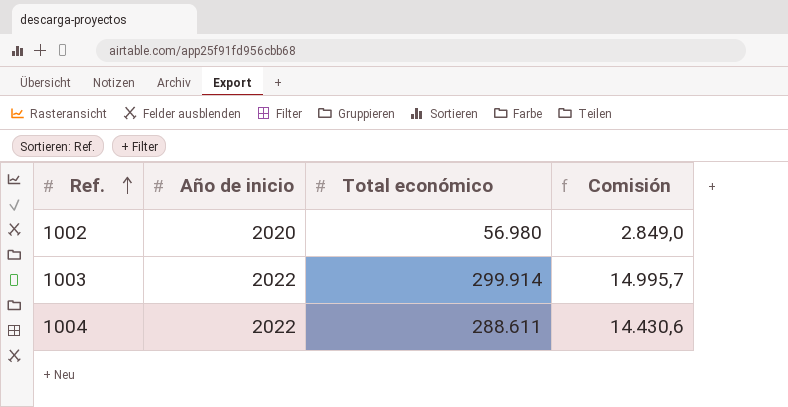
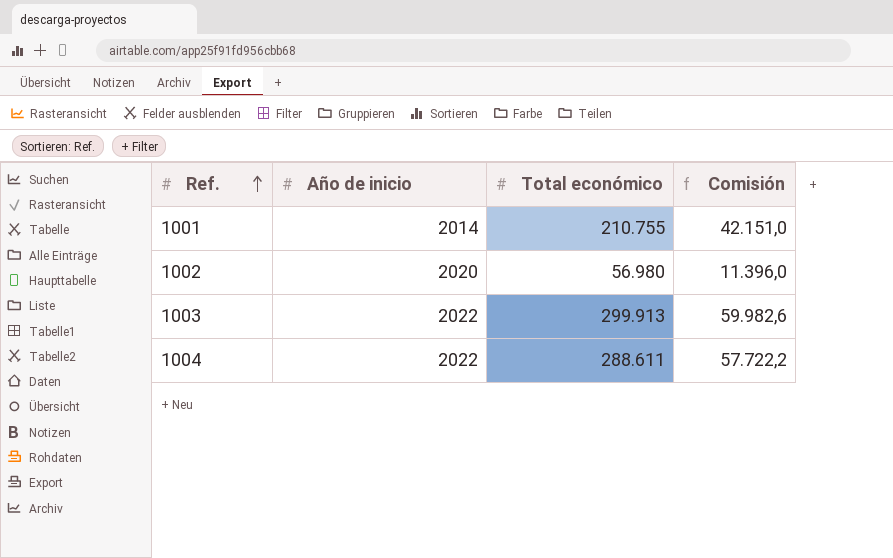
column Comisión | formula: [Total económico] * 0,05 -> [Total económico] * 0,2
row 1001: none -> 2014 | 210.755 | 42.151,0
1003 | Total económico: 299.914 -> 299.913

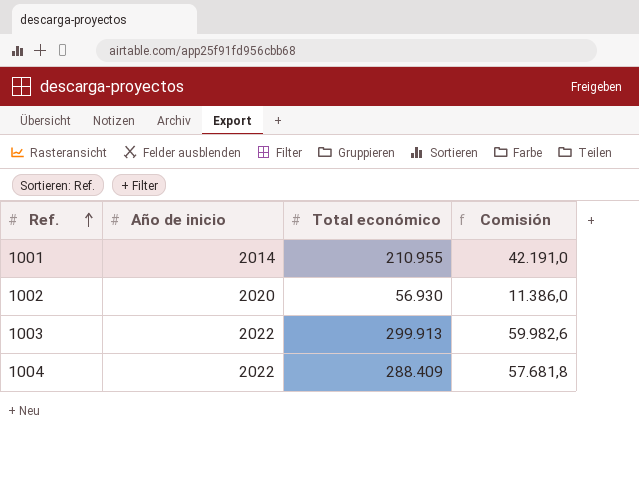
1001 | Total económico: 210.755 -> 210.955
1001 | Comisión: 42.151,0 -> 42.191,0
1002 | Total económico: 56.980 -> 56.930
1002 | Comisión: 11.396,0 -> 11.386,0
1004 | Total económico: 288.611 -> 288.409
1004 | Comisión: 57.722,2 -> 57.681,8

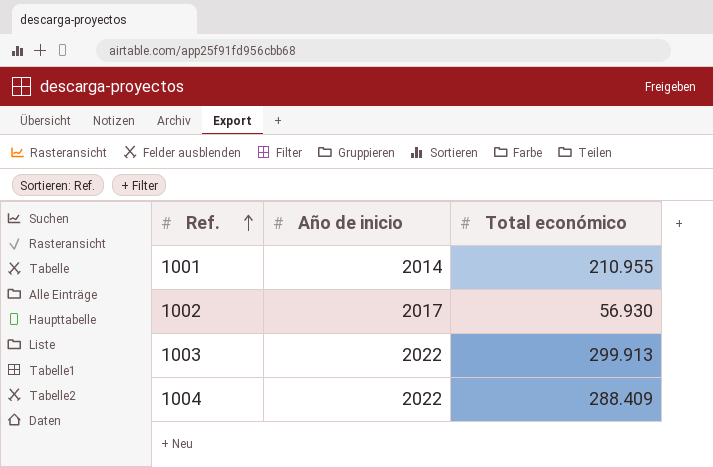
column Comisión | formula: [Total económico] * 0,2 -> none
1002 | Año de inicio: 2020 -> 2017

